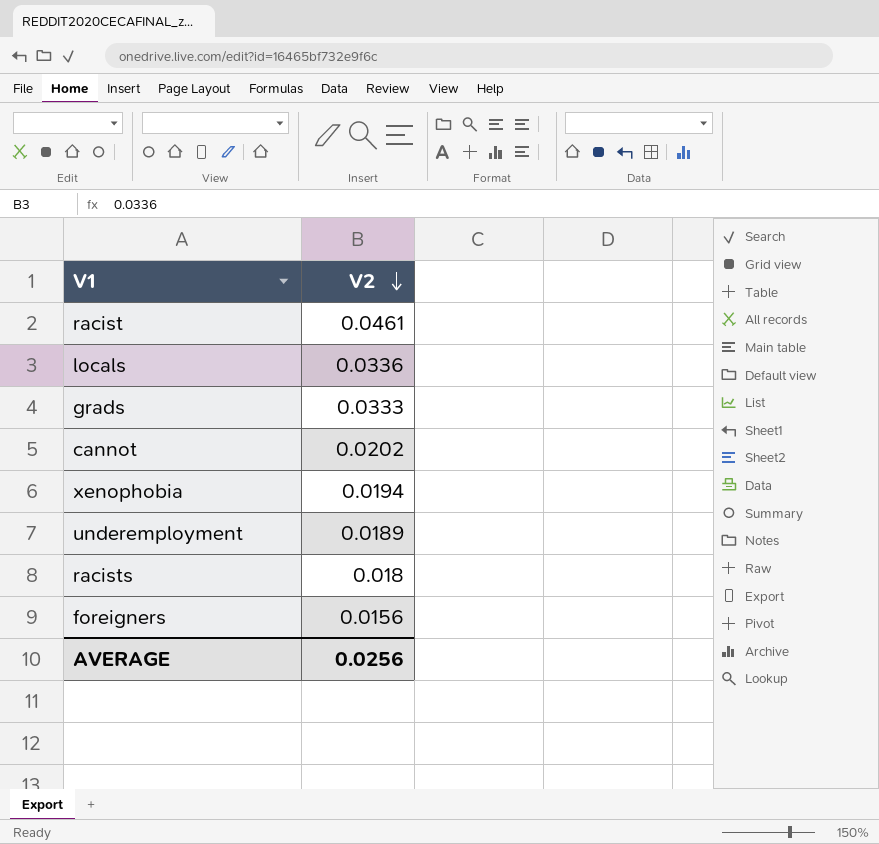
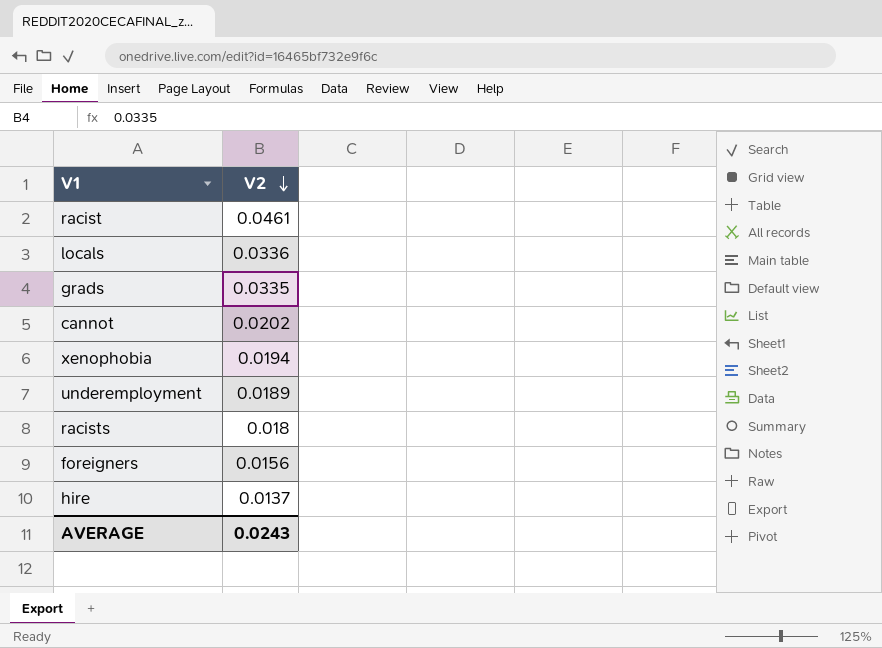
grads | V2: 0.0333 -> 0.0335
row hire: none -> 0.0137
AVERAGE | V2: 0.0256 -> 0.0243

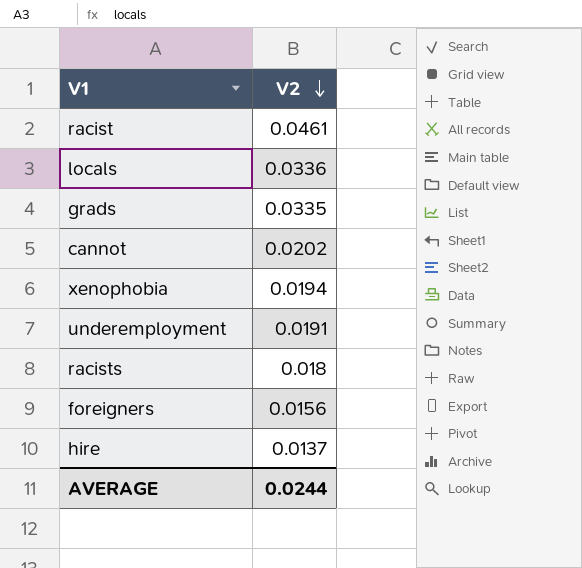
underemployment | V2: 0.0189 -> 0.0191
AVERAGE | V2: 0.0243 -> 0.0244

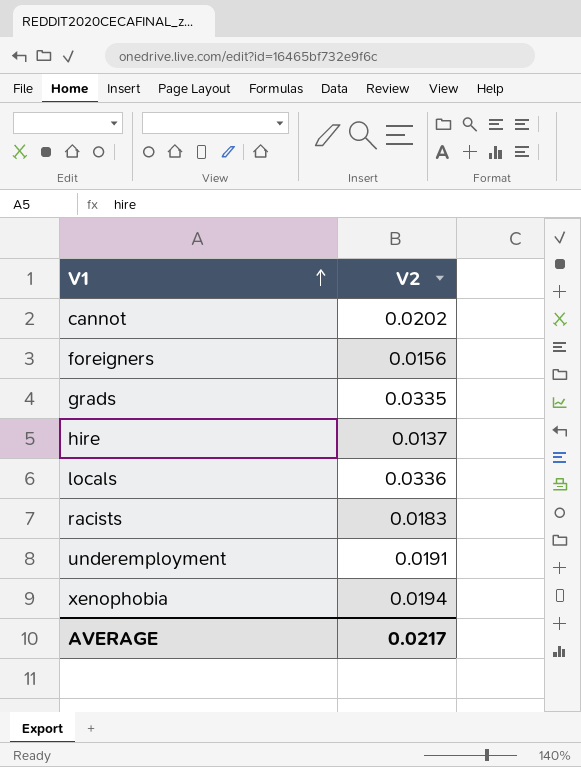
row order: V2 descending -> V1 ascending
row racist: 0.0461 -> none
racists | V2: 0.018 -> 0.0183
AVERAGE | V2: 0.0244 -> 0.0217

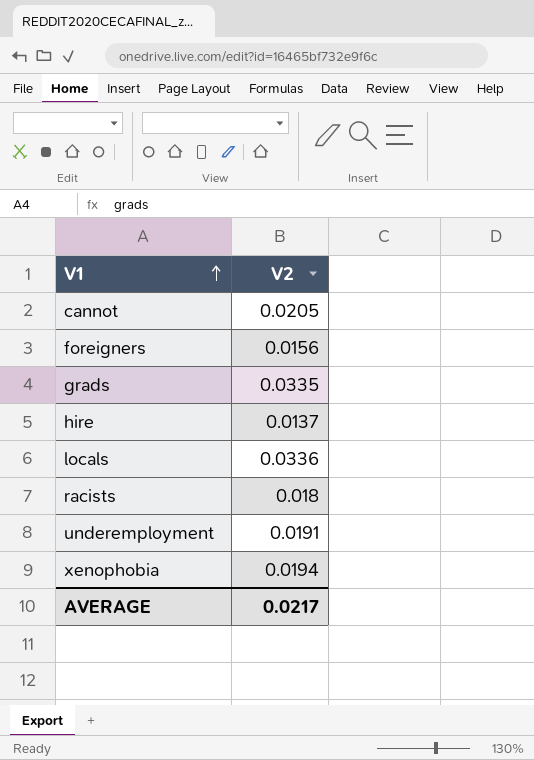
cannot | V2: 0.0202 -> 0.0205
racists | V2: 0.0183 -> 0.018

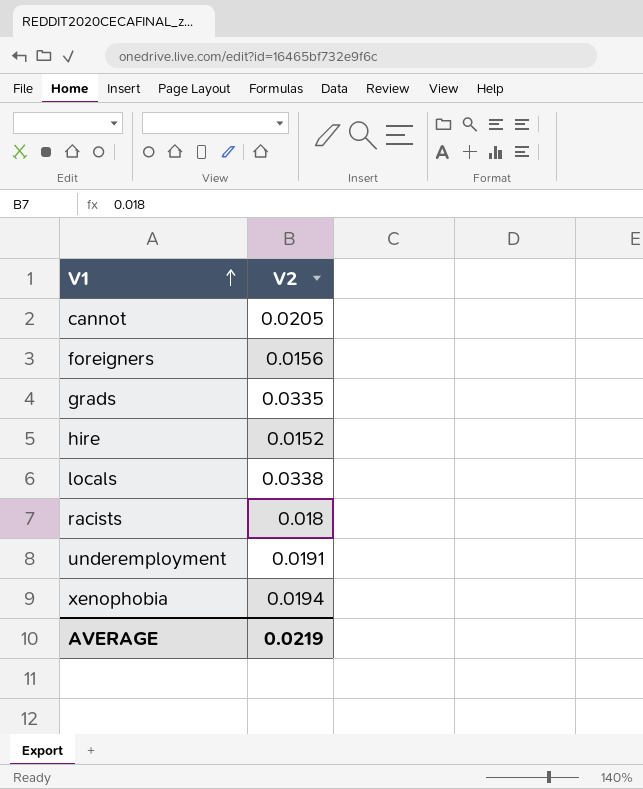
hire | V2: 0.0137 -> 0.0152
locals | V2: 0.0336 -> 0.0338
AVERAGE | V2: 0.0217 -> 0.0219

